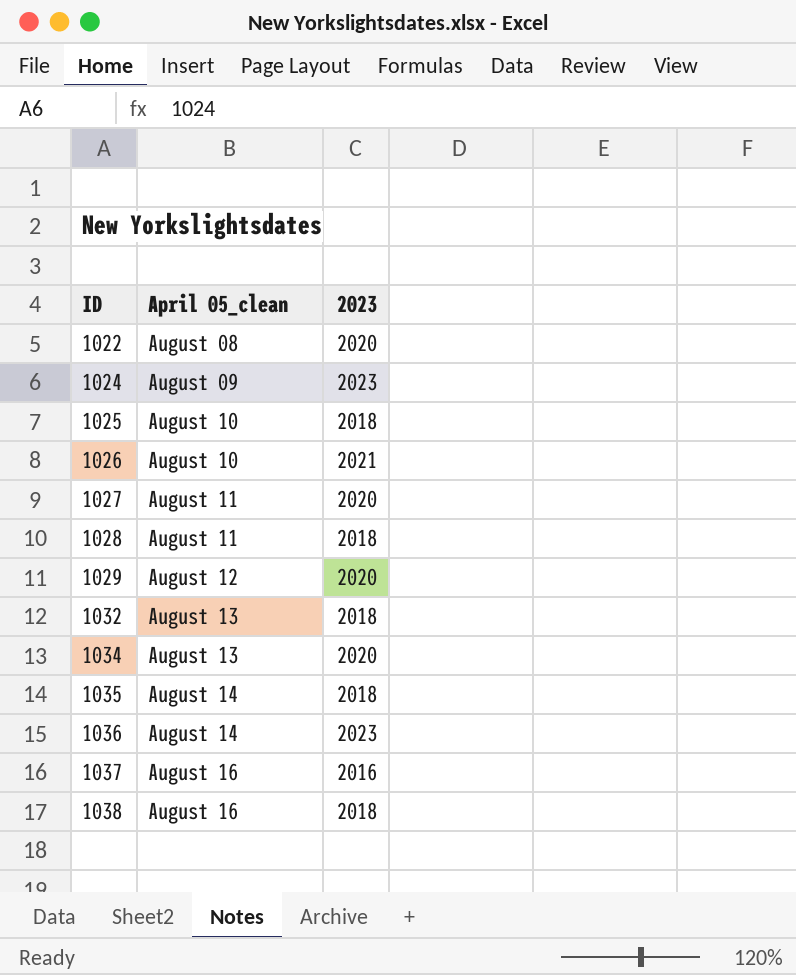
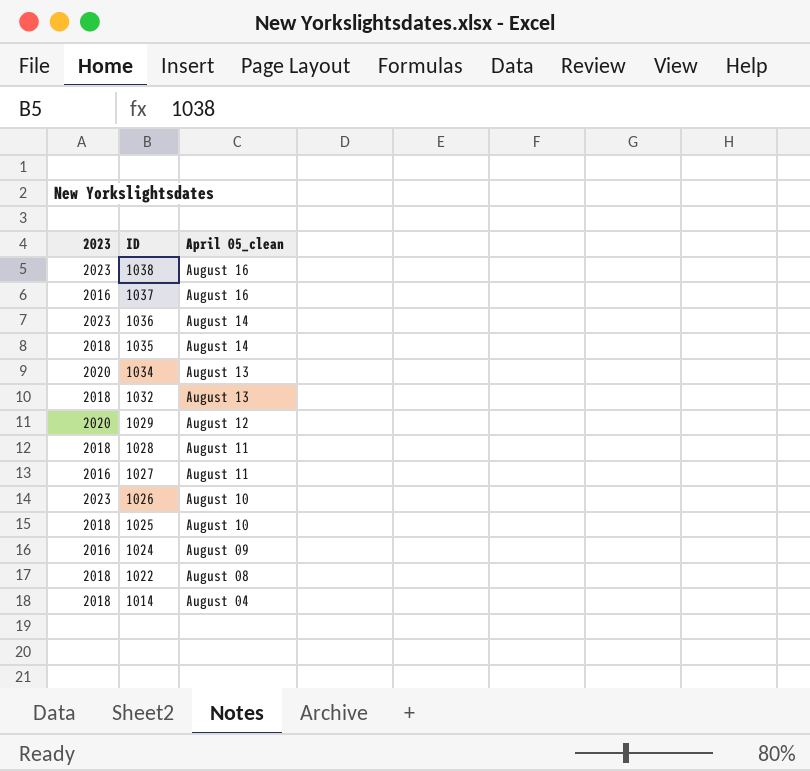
row order: ID ascending -> ID descending
column 2023 | position: 3 -> 1
1038 | 2023: 2018 -> 2023
1027 | 2023: 2020 -> 2016
1026 | 2023: 2021 -> 2023
1024 | 2023: 2023 -> 2016
1022 | 2023: 2020 -> 2018
row 1014: none -> 2018 | August 04

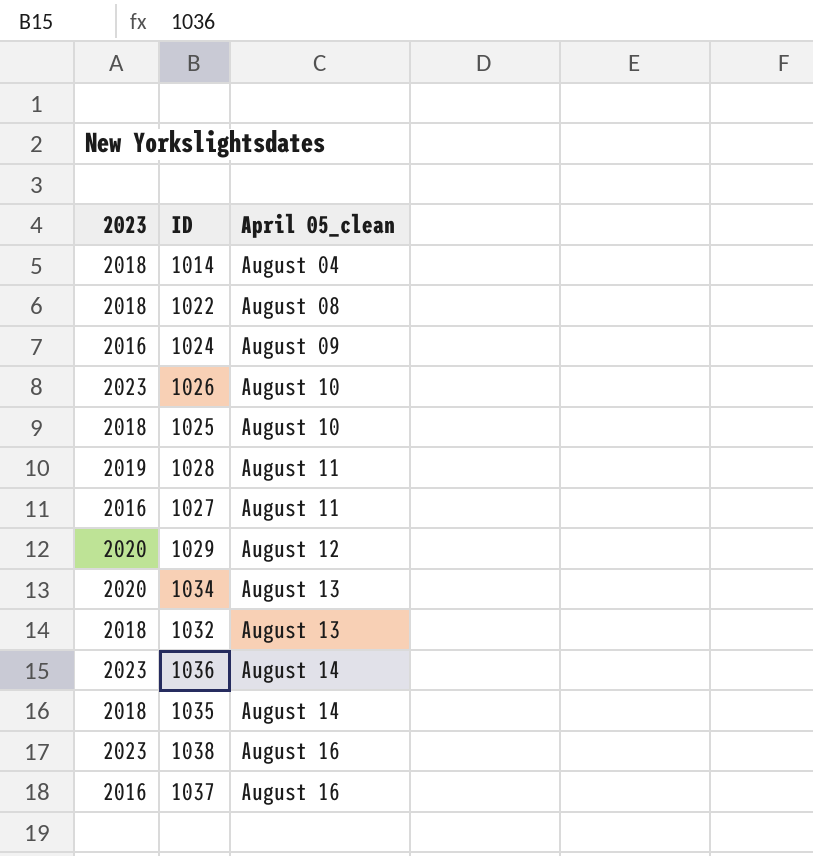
row order: ID descending -> April 05_clean ascending
1028 | 2023: 2018 -> 2019

